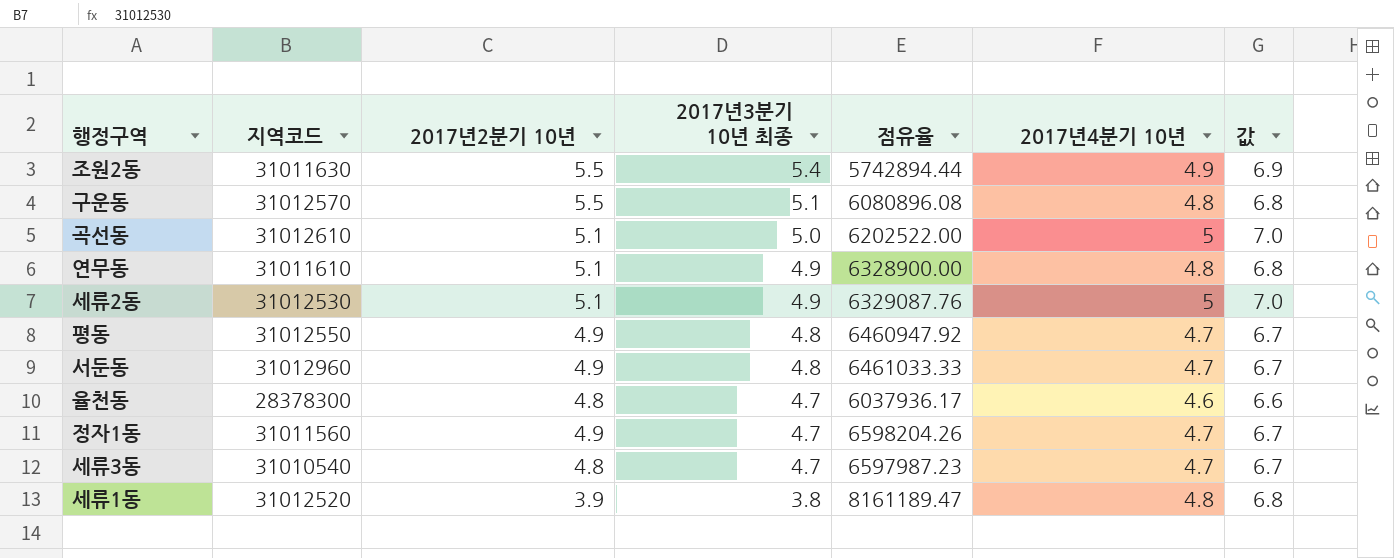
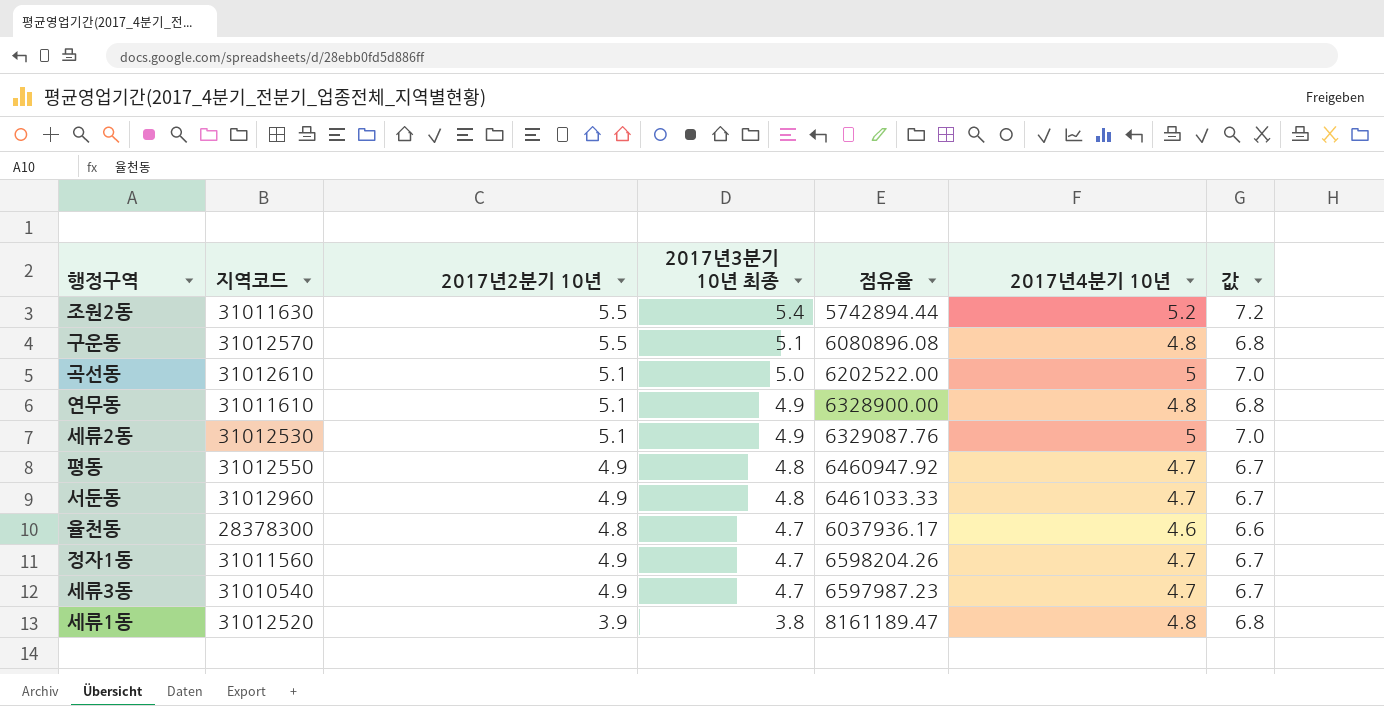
조원2동 | 2017년4분기 10년: 4.9 -> 5.2
조원2동 | 값: 6.9 -> 7.2
세류3동 | 2017년2분기 10년: 4.8 -> 4.9

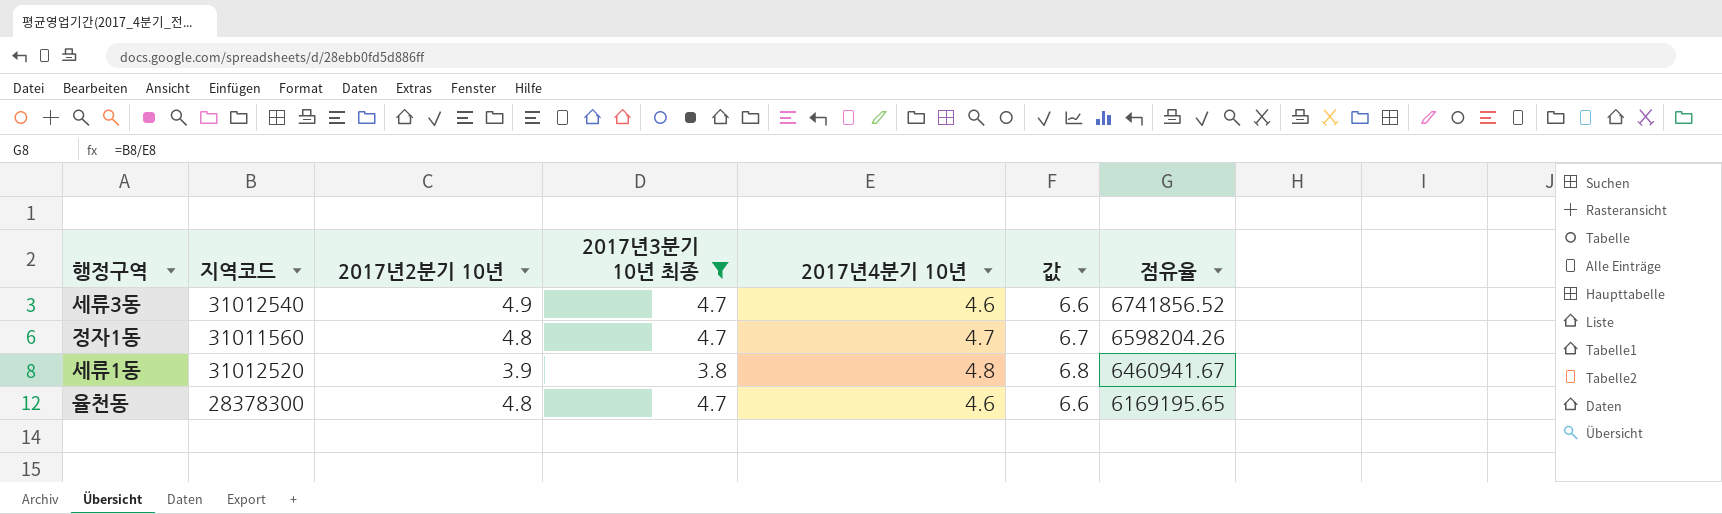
filter: none -> 2017년3분기 10년 최종 <= 4.7
row order: 2017년3분기 10년 최종 descending -> 점유율 descending
column 점유율 | formula: [지역코드] / [2017년3분기 10년 최종] -> [지역코드] / [2017년4분기 10년]
column 점유율 | position: 5 -> 7
세류3동 | 지역코드: 31010540 -> 31012540
세류3동 | 2017년4분기 10년: 4.7 -> 4.6
세류3동 | 값: 6.7 -> 6.6
정자1동 | 2017년2분기 10년: 4.9 -> 4.8

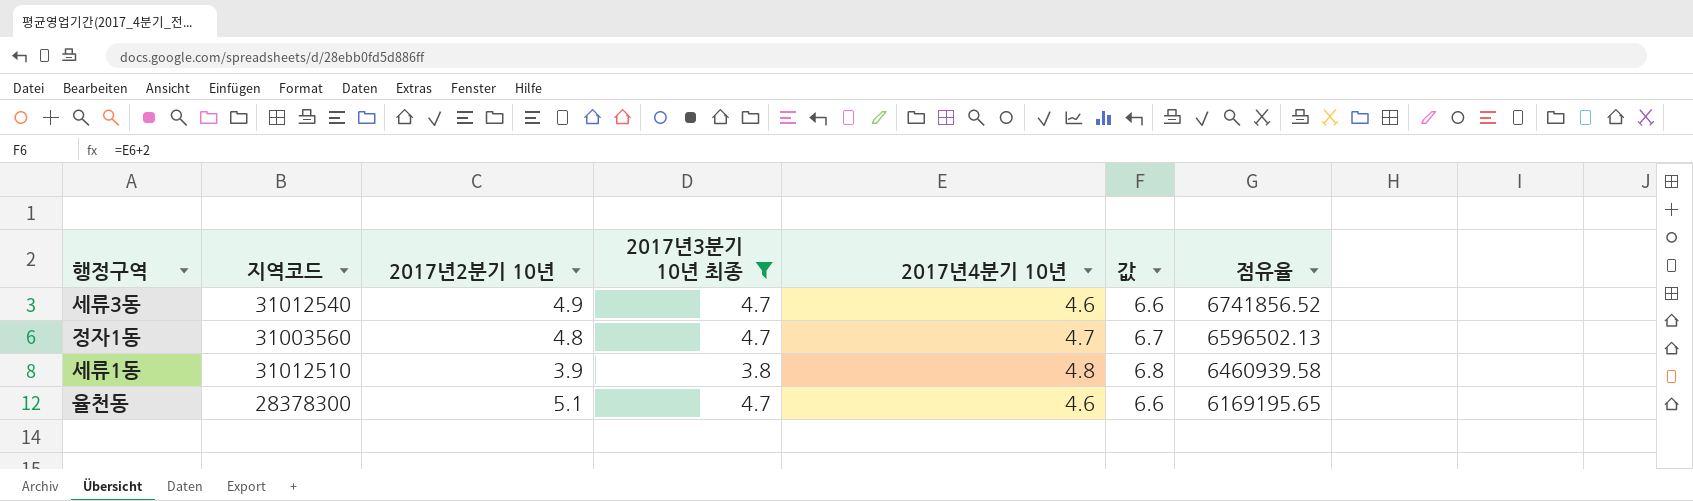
정자1동 | 지역코드: 31011560 -> 31003560
정자1동 | 점유율: 6598204.26 -> 6596502.13
세류1동 | 지역코드: 31012520 -> 31012510
세류1동 | 점유율: 6460941.67 -> 6460939.58
율천동 | 2017년2분기 10년: 4.8 -> 5.1

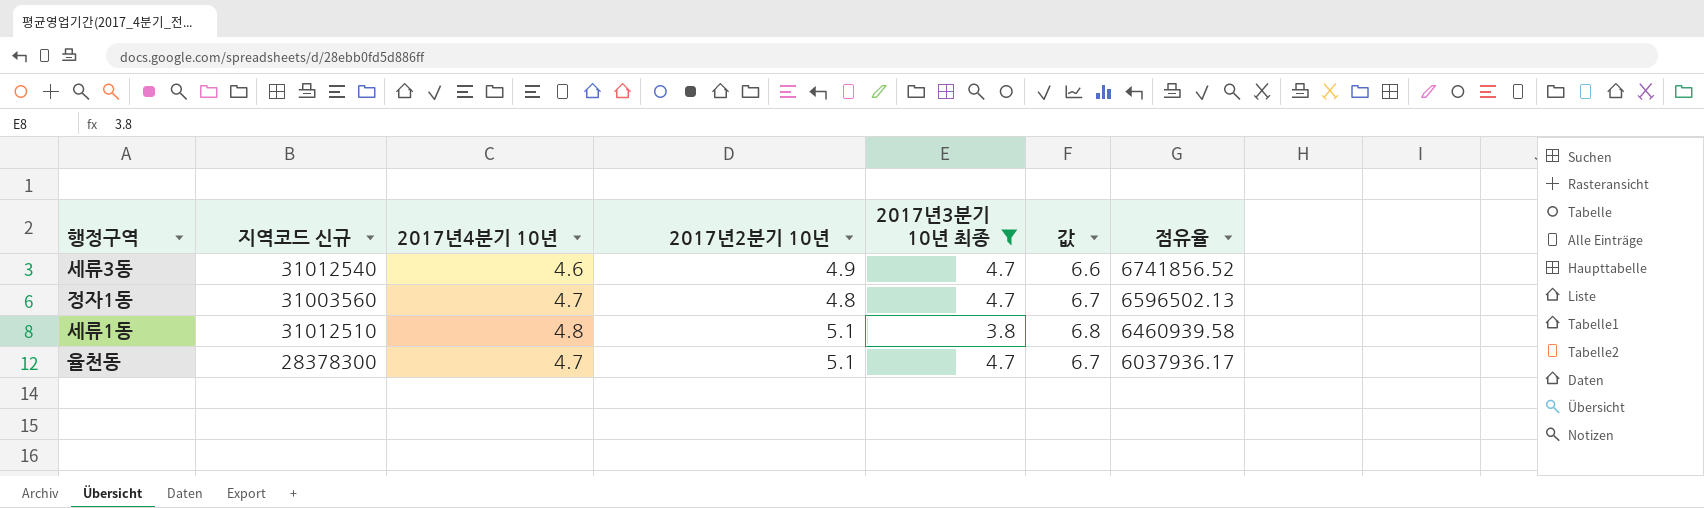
column name: 지역코드 -> 지역코드 신규
column 2017년4분기 10년 | position: 5 -> 3
세류1동 | 2017년2분기 10년: 3.9 -> 5.1
율천동 | 2017년4분기 10년: 4.6 -> 4.7
율천동 | 값: 6.6 -> 6.7
율천동 | 점유율: 6169195.65 -> 6037936.17

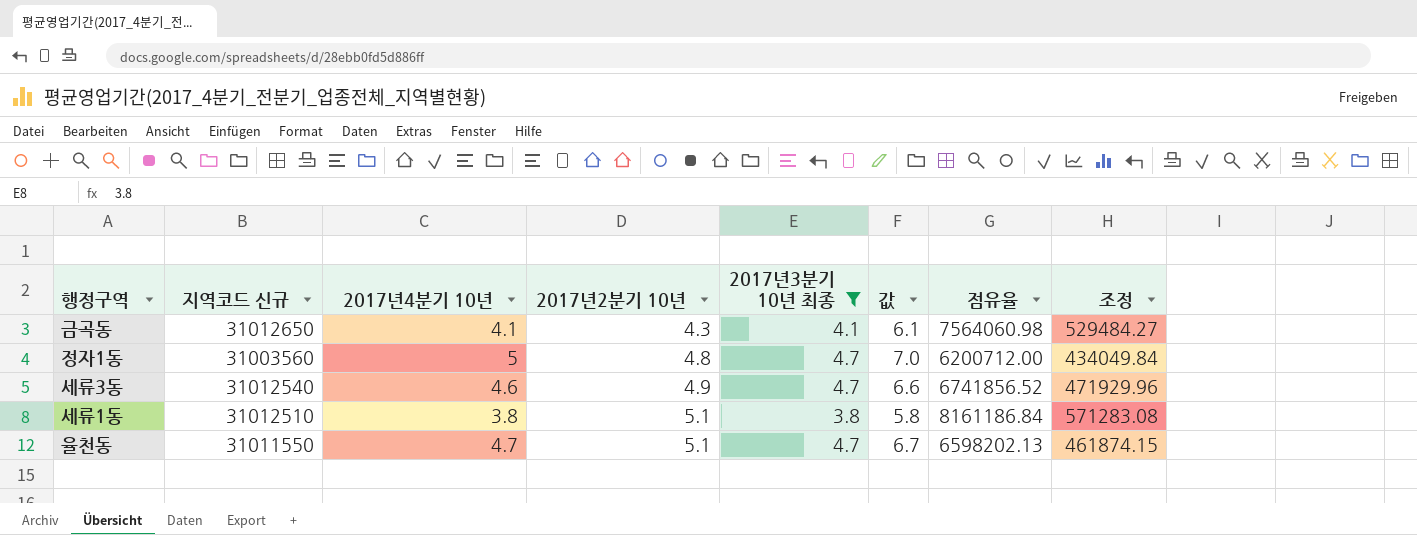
row order: 점유율 descending -> 2017년2분기 10년 ascending
column 조정 | formula: none -> [점유율] * 0.07
row 금곡동: none -> 31012650 | 4.1 | 4.3 | 4.1 | 6.1 | 7564060.98 | 529484.27
정자1동 | 2017년4분기 10년: 4.7 -> 5
정자1동 | 값: 6.7 -> 7.0
정자1동 | 점유율: 6596502.13 -> 6200712.00
세류1동 | 2017년4분기 10년: 4.8 -> 3.8
세류1동 | 값: 6.8 -> 5.8
세류1동 | 점유율: 6460939.58 -> 8161186.84
율천동 | 지역코드 신규: 28378300 -> 31011550
율천동 | 점유율: 6037936.17 -> 6598202.13

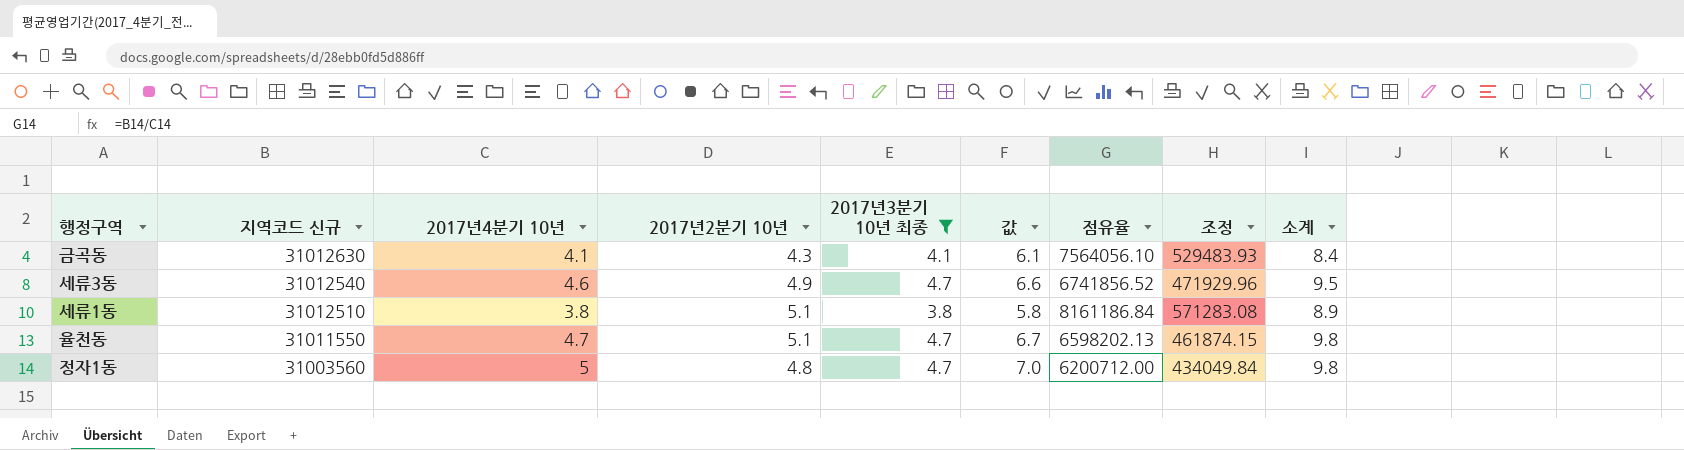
row order: 2017년2분기 10년 ascending -> 지역코드 신규 descending
column 소계 | formula: none -> [2017년4분기 10년] + [2017년2분기 10년]
금곡동 | 지역코드 신규: 31012650 -> 31012630
금곡동 | 점유율: 7564060.98 -> 7564056.10
금곡동 | 조정: 529484.27 -> 529483.93

